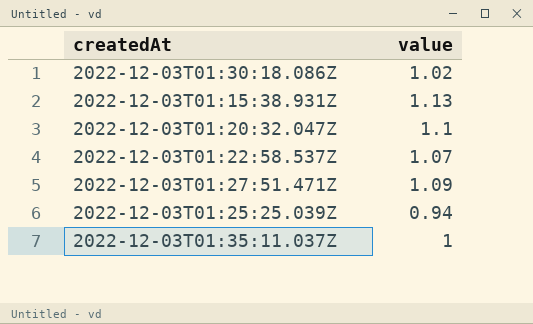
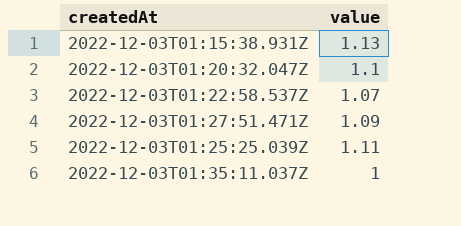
row 2022-12-03T01:30:18.086Z: 1.02 -> none
2022-12-03T01:25:25.039Z | value: 0.94 -> 1.11

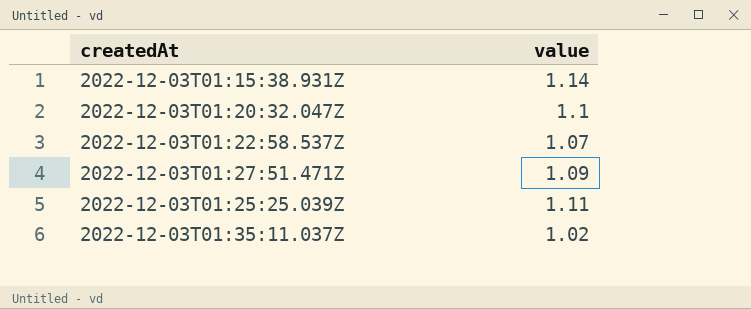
2022-12-03T01:15:38.931Z | value: 1.13 -> 1.14
2022-12-03T01:35:11.037Z | value: 1 -> 1.02

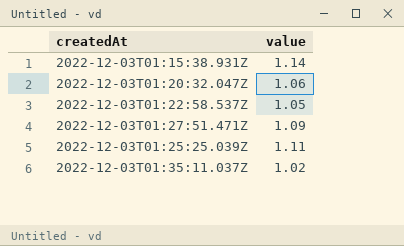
2022-12-03T01:20:32.047Z | value: 1.1 -> 1.06
2022-12-03T01:22:58.537Z | value: 1.07 -> 1.05

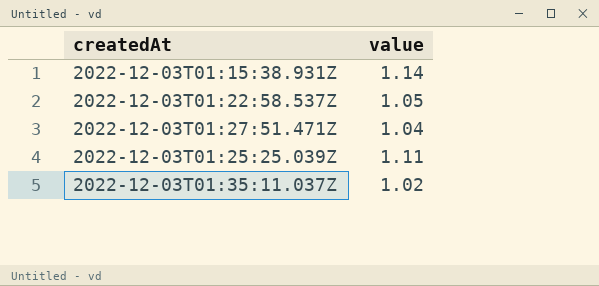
row 2022-12-03T01:20:32.047Z: 1.06 -> none
2022-12-03T01:27:51.471Z | value: 1.09 -> 1.04

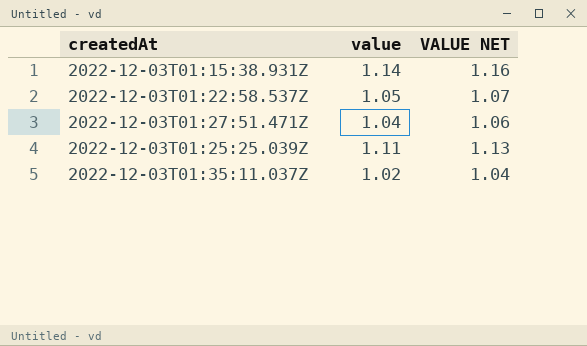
column VALUE NET | formula: none -> [value] * 1.02

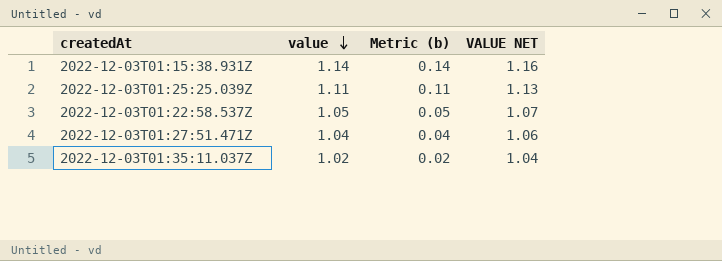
row order: none -> value descending
column Metric (b) | formula: none -> [value] - 1

